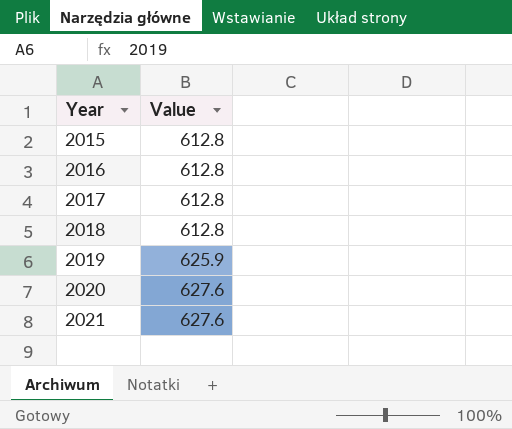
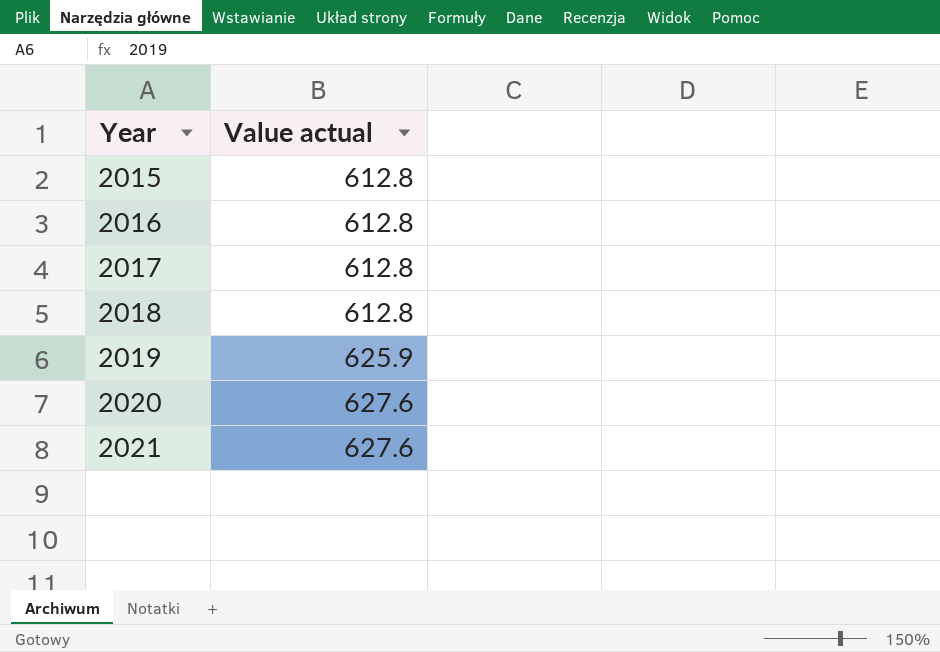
column name: Value -> Value actual

